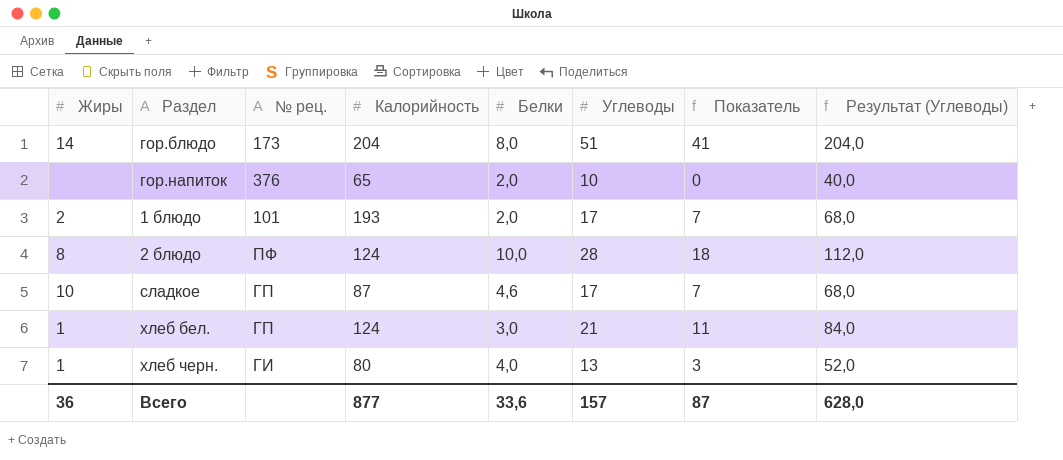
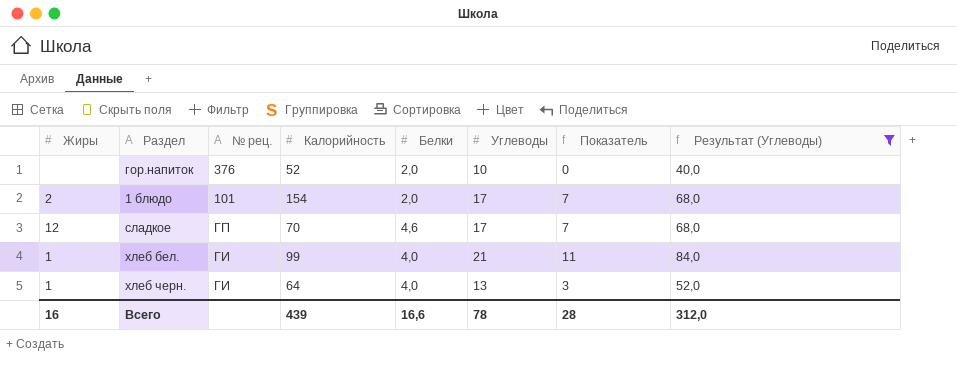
filter: none -> Результат (Углеводы) <= 84,0
гор.напиток | Калорийность: 65 -> 52
1 блюдо | Калорийность: 193 -> 154
сладкое | Жиры: 10 -> 12
сладкое | Калорийность: 87 -> 70
хлеб бел. | № рец.: ГП -> ГИ
хлеб бел. | Калорийность: 124 -> 99
хлеб бел. | Белки: 3,0 -> 4,0
хлеб черн. | Калорийность: 80 -> 64
Всего | Жиры: 36 -> 16
Всего | Калорийность: 877 -> 439
Всего | Белки: 33,6 -> 16,6
Всего | Углеводы: 157 -> 78
Всего | Показатель: 87 -> 28
Всего | Результат (Углеводы): 628,0 -> 312,0

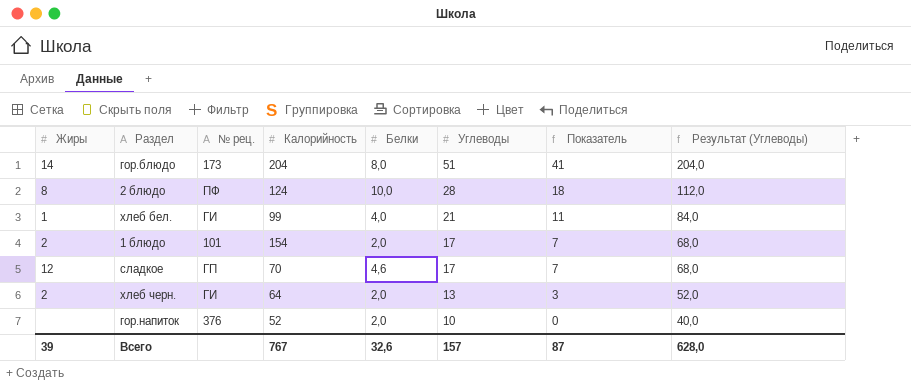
filter: Результат (Углеводы) <= 84,0 -> none
row order: none -> Углеводы descending
хлеб черн. | Жиры: 1 -> 2
хлеб черн. | Белки: 4,0 -> 2,0
Всего | Жиры: 16 -> 39
Всего | Калорийность: 439 -> 767
Всего | Белки: 16,6 -> 32,6
Всего | Углеводы: 78 -> 157
Всего | Показатель: 28 -> 87
Всего | Результат (Углеводы): 312,0 -> 628,0

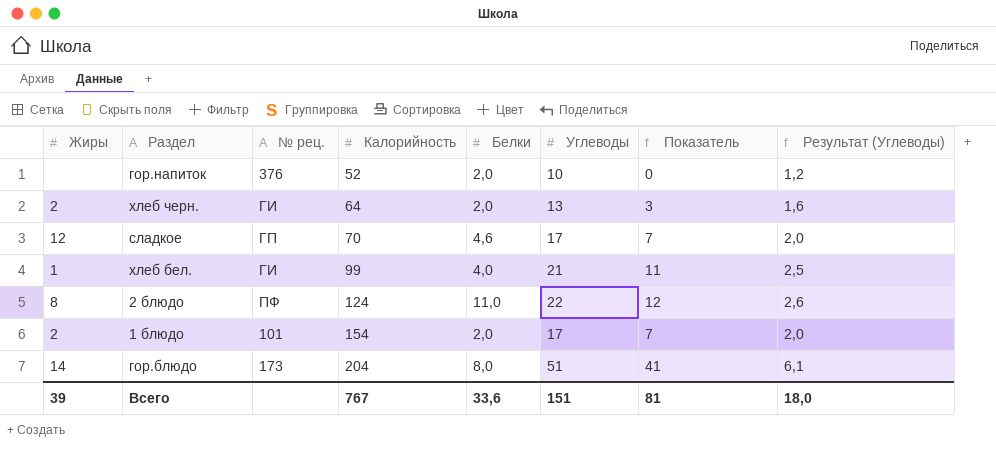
row order: Углеводы descending -> Калорийность ascending
column Результат (Углеводы) | formula: [Углеводы] * 4 -> [Углеводы] * 0,12
2 блюдо | Белки: 10,0 -> 11,0
2 блюдо | Углеводы: 28 -> 22
2 блюдо | Показатель: 18 -> 12
Всего | Белки: 32,6 -> 33,6
Всего | Углеводы: 157 -> 151
Всего | Показатель: 87 -> 81
Всего | Результат (Углеводы): 628,0 -> 18,0

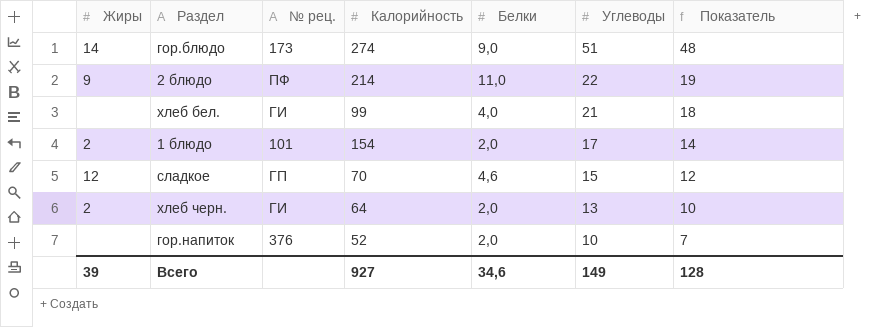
row order: Калорийность ascending -> Углеводы descending
column Результат (Углеводы) | formula: [Углеводы] * 0,12 -> none
column Показатель | formula: [Углеводы] - 10 -> [Углеводы] - 3
гор.блюдо | Калорийность: 204 -> 274
гор.блюдо | Белки: 8,0 -> 9,0
2 блюдо | Жиры: 8 -> 9
2 блюдо | Калорийность: 124 -> 214
хлеб бел. | Жиры: 1 -> none
сладкое | Углеводы: 17 -> 15
Всего | Калорийность: 767 -> 927
Всего | Белки: 33,6 -> 34,6
Всего | Углеводы: 151 -> 149
Всего | Показатель: 81 -> 128

